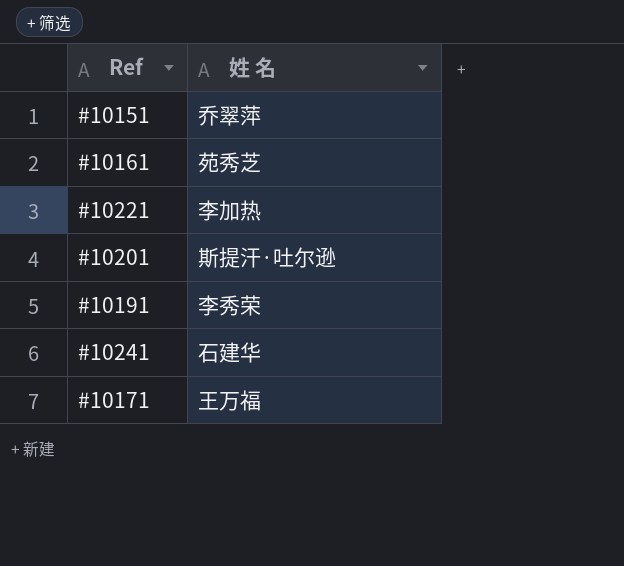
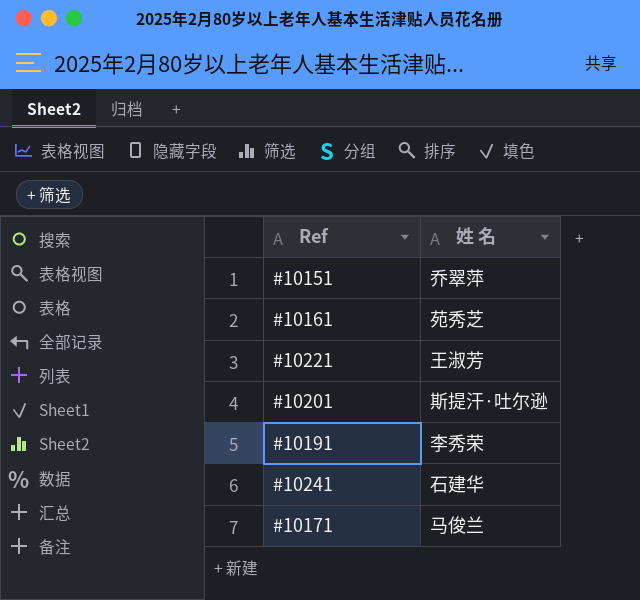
#10221 | 姓 名: 李加热 -> 王淑芳
#10171 | 姓 名: 王万福 -> 马俊兰

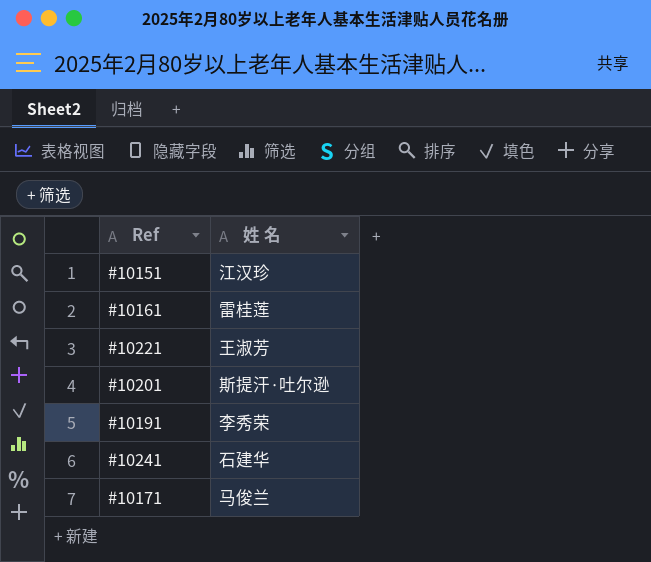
#10151 | 姓 名: 乔翠萍 -> 江汉珍
#10161 | 姓 名: 苑秀芝 -> 雷桂莲

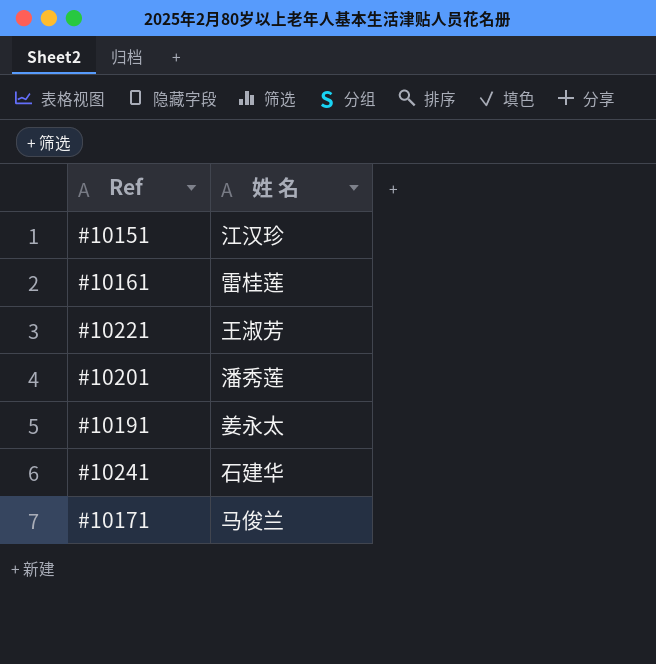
#10201 | 姓 名: 斯提汗·吐尔逊 -> 潘秀莲
#10191 | 姓 名: 李秀荣 -> 姜永太

